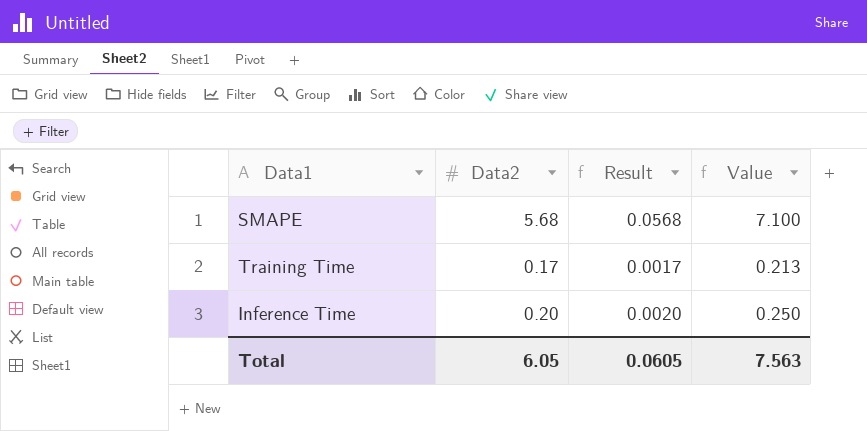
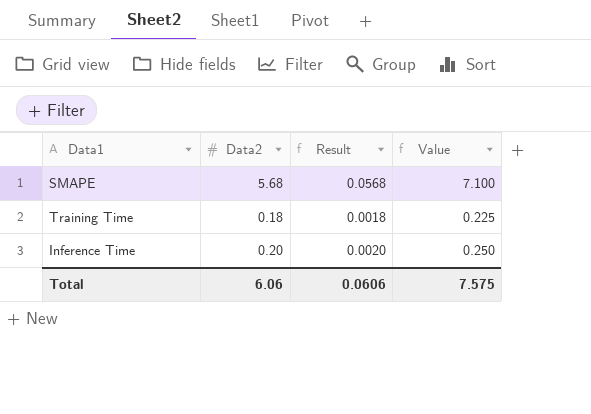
Training Time | Data2: 0.17 -> 0.18
Training Time | Result: 0.0017 -> 0.0018
Training Time | Value: 0.213 -> 0.225
Total | Data2: 6.05 -> 6.06
Total | Result: 0.0605 -> 0.0606
Total | Value: 7.563 -> 7.575

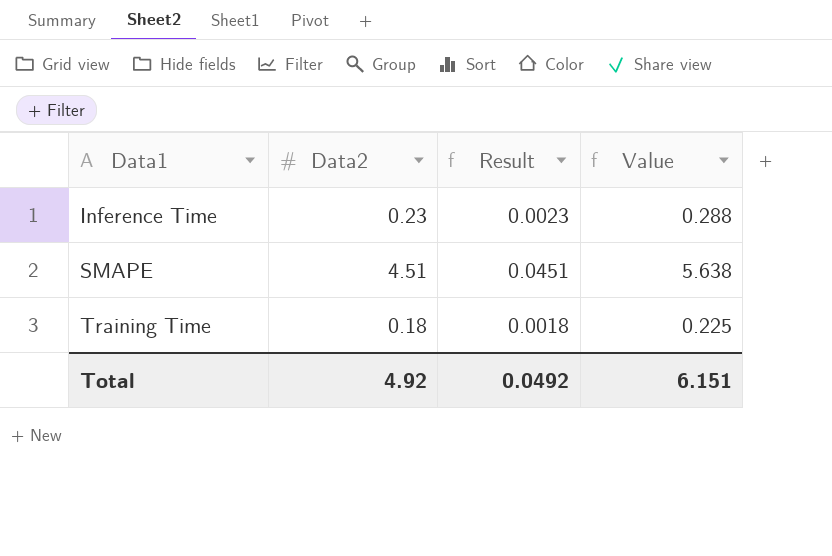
row order: none -> Data1 ascending
Inference Time | Data2: 0.20 -> 0.23
Inference Time | Result: 0.0020 -> 0.0023
Inference Time | Value: 0.250 -> 0.288
SMAPE | Data2: 5.68 -> 4.51
SMAPE | Result: 0.0568 -> 0.0451
SMAPE | Value: 7.100 -> 5.638
Total | Data2: 6.06 -> 4.92
Total | Result: 0.0606 -> 0.0492
Total | Value: 7.575 -> 6.151

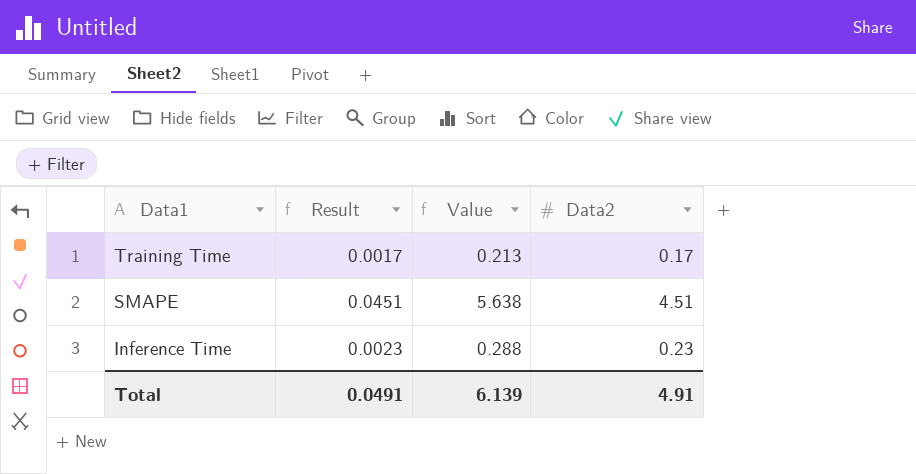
row order: Data1 ascending -> Data1 descending
column Data2 | position: 2 -> 4
Training Time | Result: 0.0018 -> 0.0017
Training Time | Value: 0.225 -> 0.213
Training Time | Data2: 0.18 -> 0.17
Total | Result: 0.0492 -> 0.0491
Total | Value: 6.151 -> 6.139
Total | Data2: 4.92 -> 4.91

